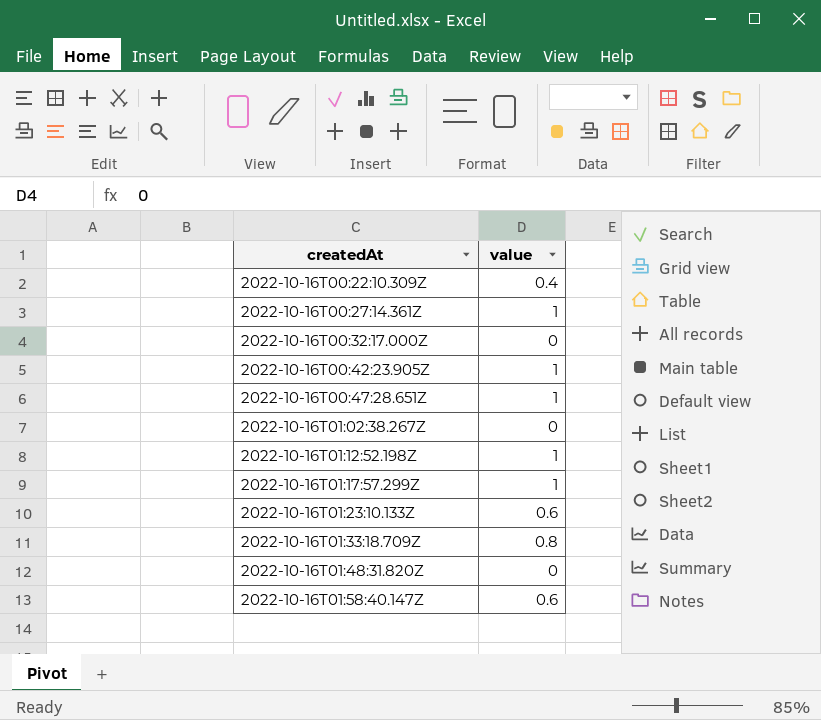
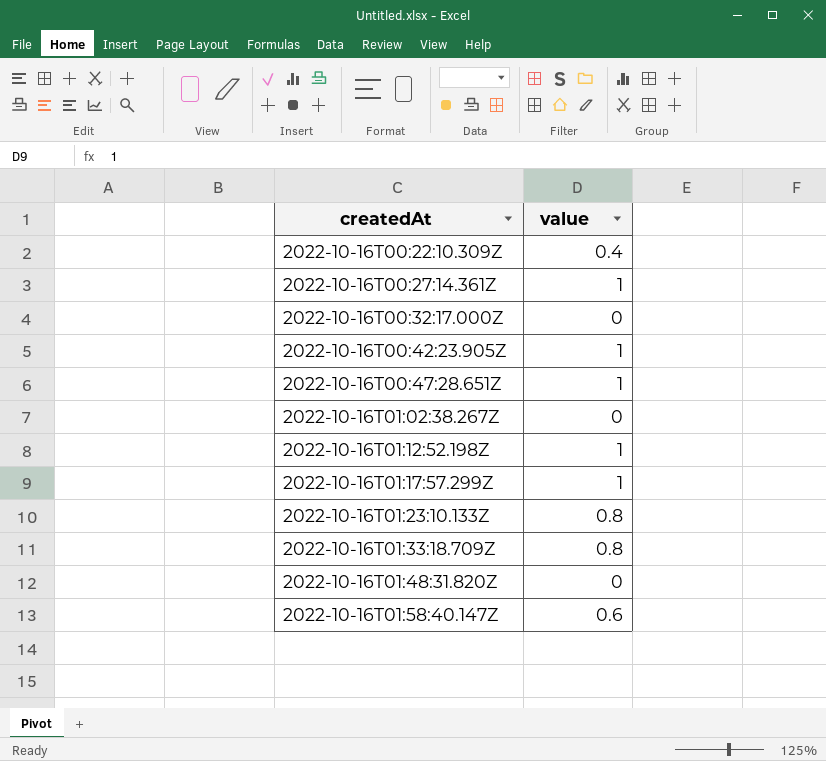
2022-10-16T01:23:10.133Z | value: 0.6 -> 0.8

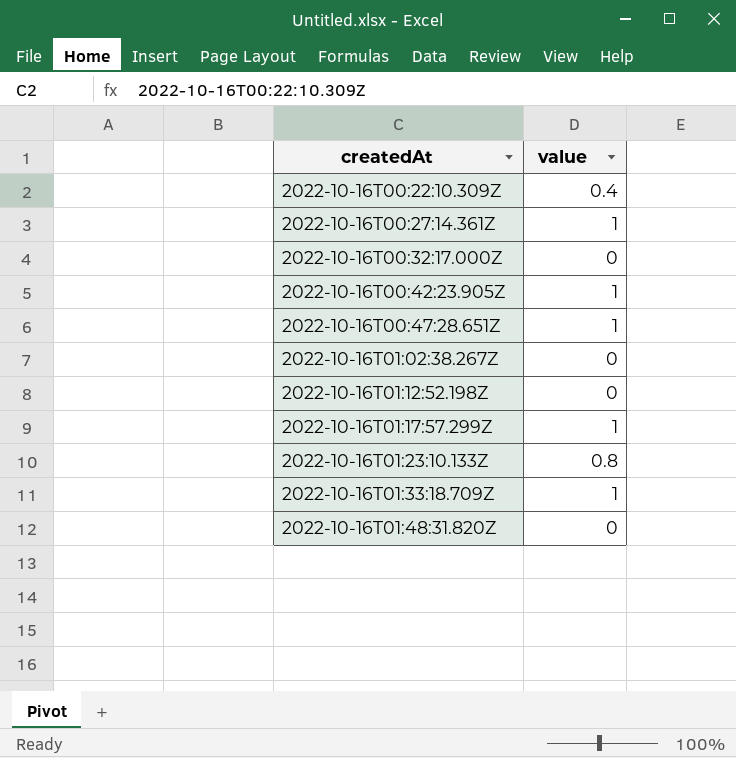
row 2022-10-16T01:58:40.147Z: 0.6 -> none
2022-10-16T01:12:52.198Z | value: 1 -> 0
2022-10-16T01:33:18.709Z | value: 0.8 -> 1

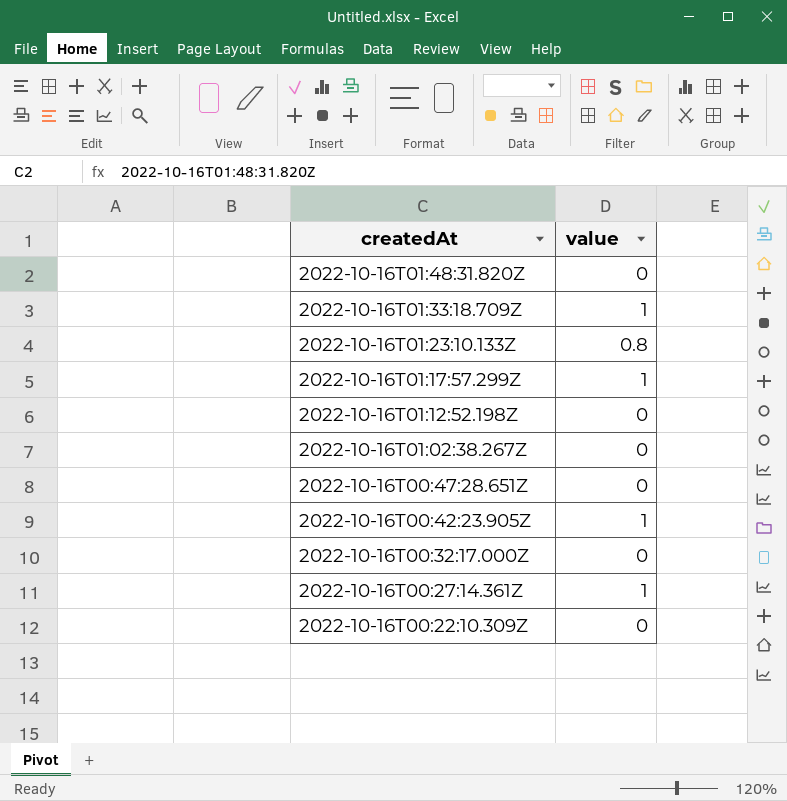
row order: createdAt ascending -> createdAt descending
2022-10-16T00:47:28.651Z | value: 1 -> 0
2022-10-16T00:22:10.309Z | value: 0.4 -> 0

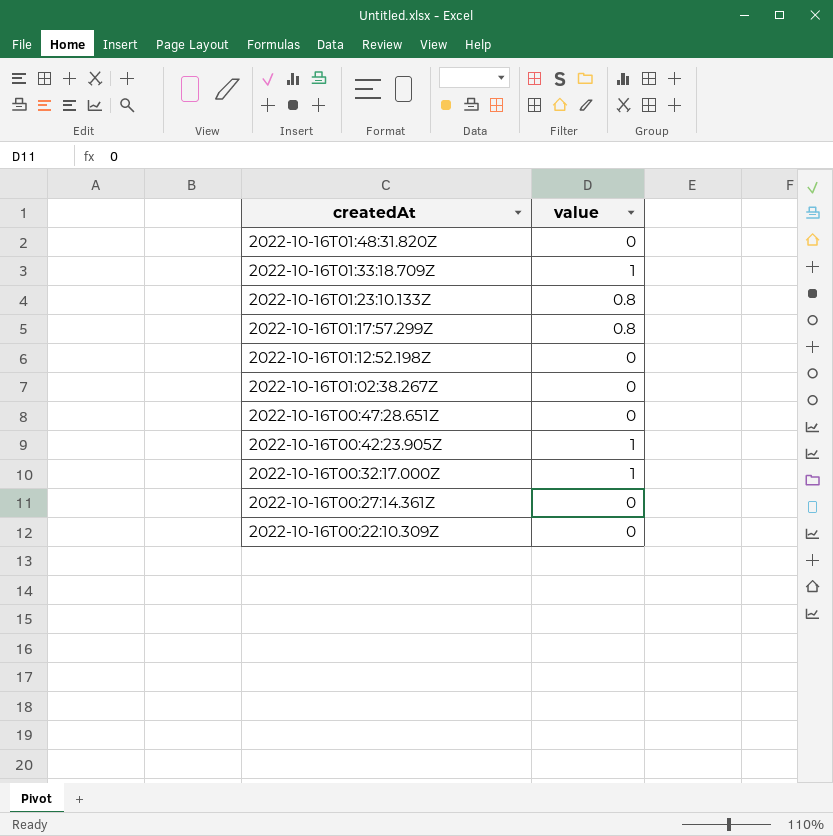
2022-10-16T01:17:57.299Z | value: 1 -> 0.8
2022-10-16T00:32:17.000Z | value: 0 -> 1
2022-10-16T00:27:14.361Z | value: 1 -> 0

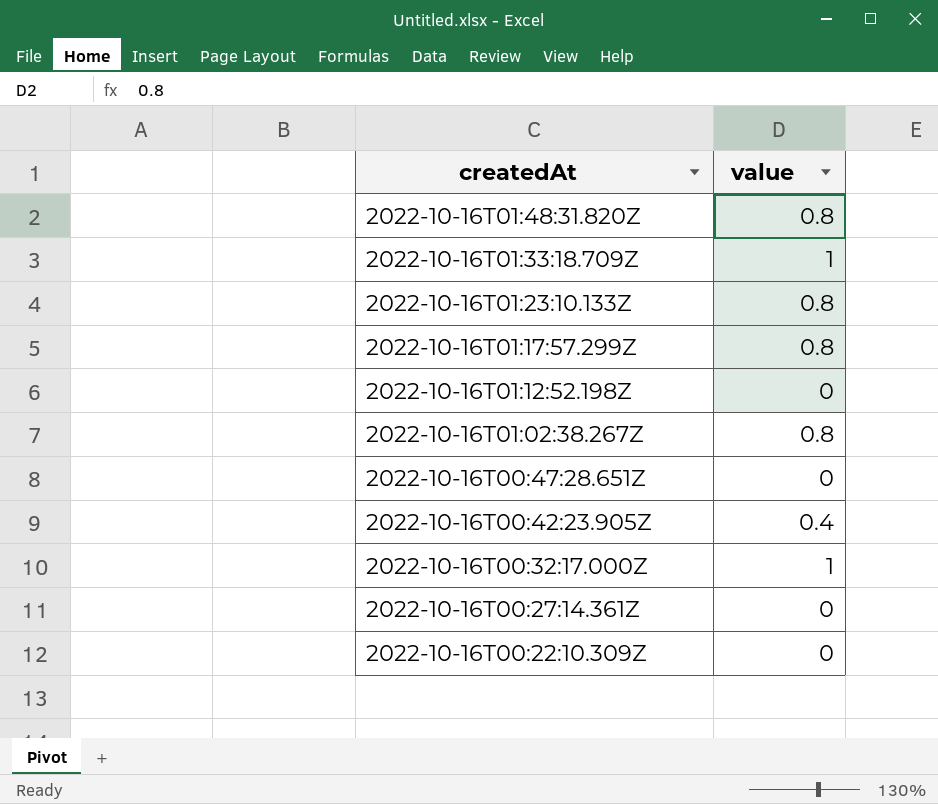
2022-10-16T01:48:31.820Z | value: 0 -> 0.8
2022-10-16T01:02:38.267Z | value: 0 -> 0.8
2022-10-16T00:42:23.905Z | value: 1 -> 0.4

